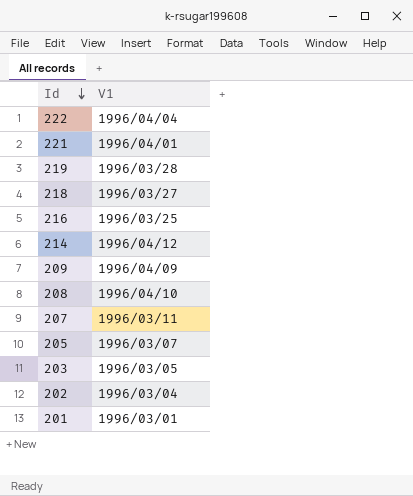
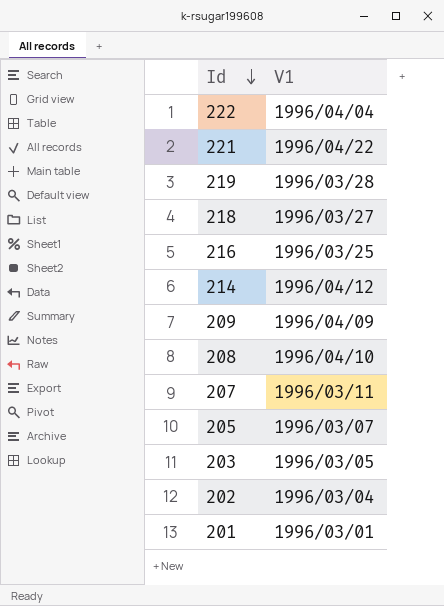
221 | V1: 1996/04/01 -> 1996/04/22

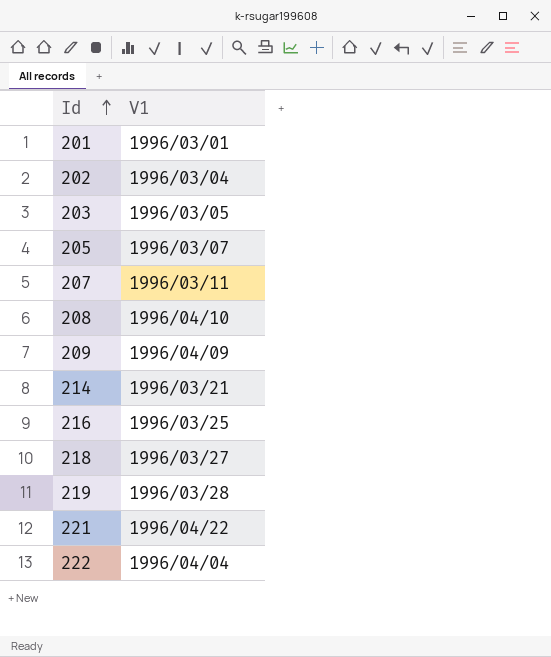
row order: Id descending -> Id ascending
214 | V1: 1996/04/12 -> 1996/03/21

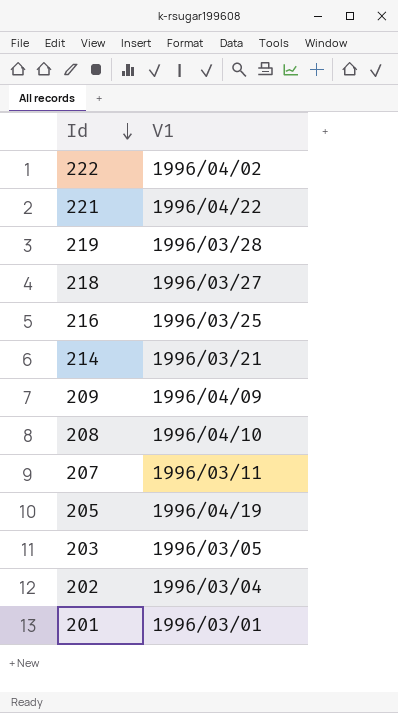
row order: Id ascending -> Id descending
222 | V1: 1996/04/04 -> 1996/04/02
205 | V1: 1996/03/07 -> 1996/04/19

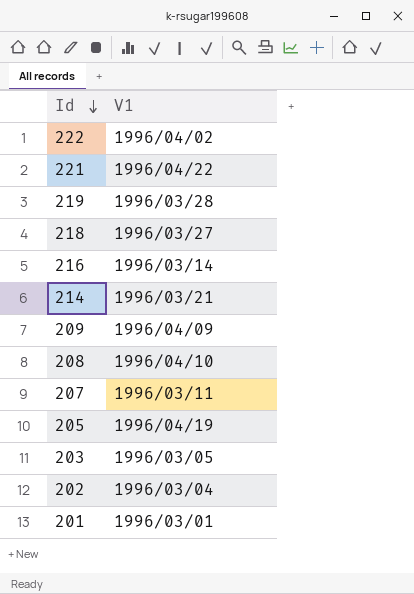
216 | V1: 1996/03/25 -> 1996/03/14

